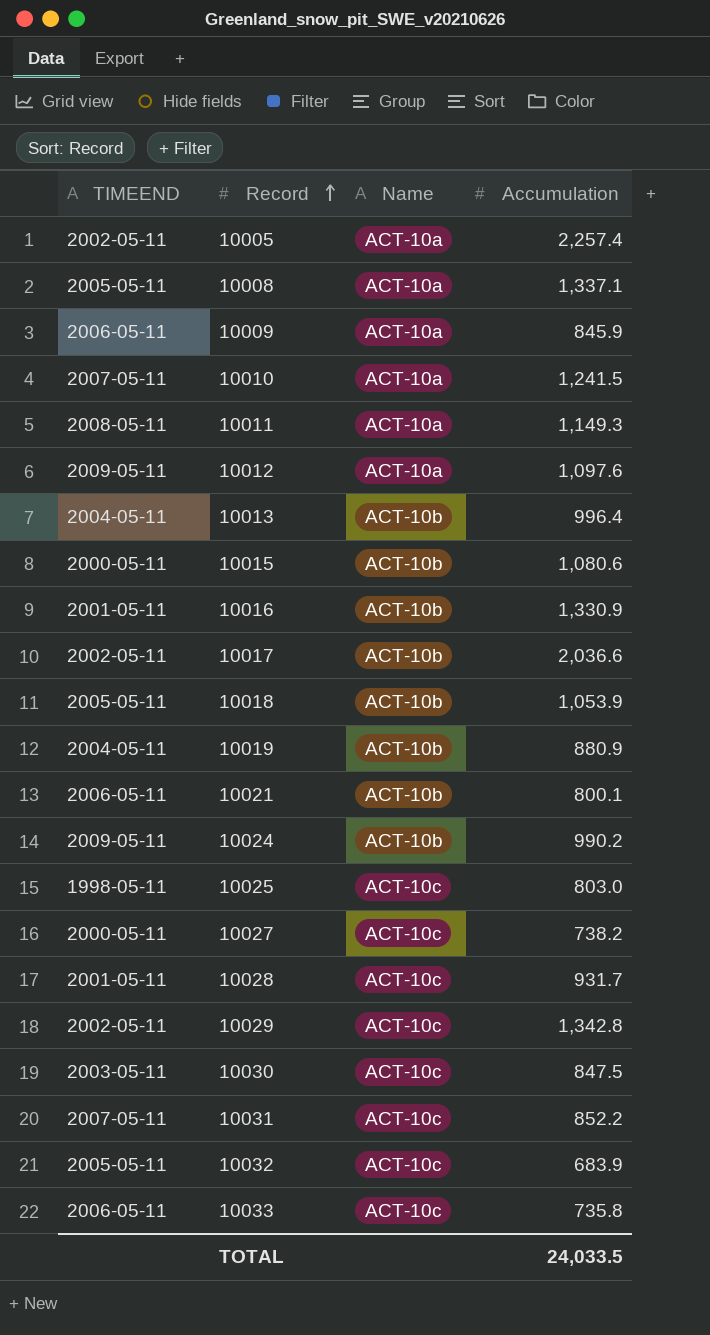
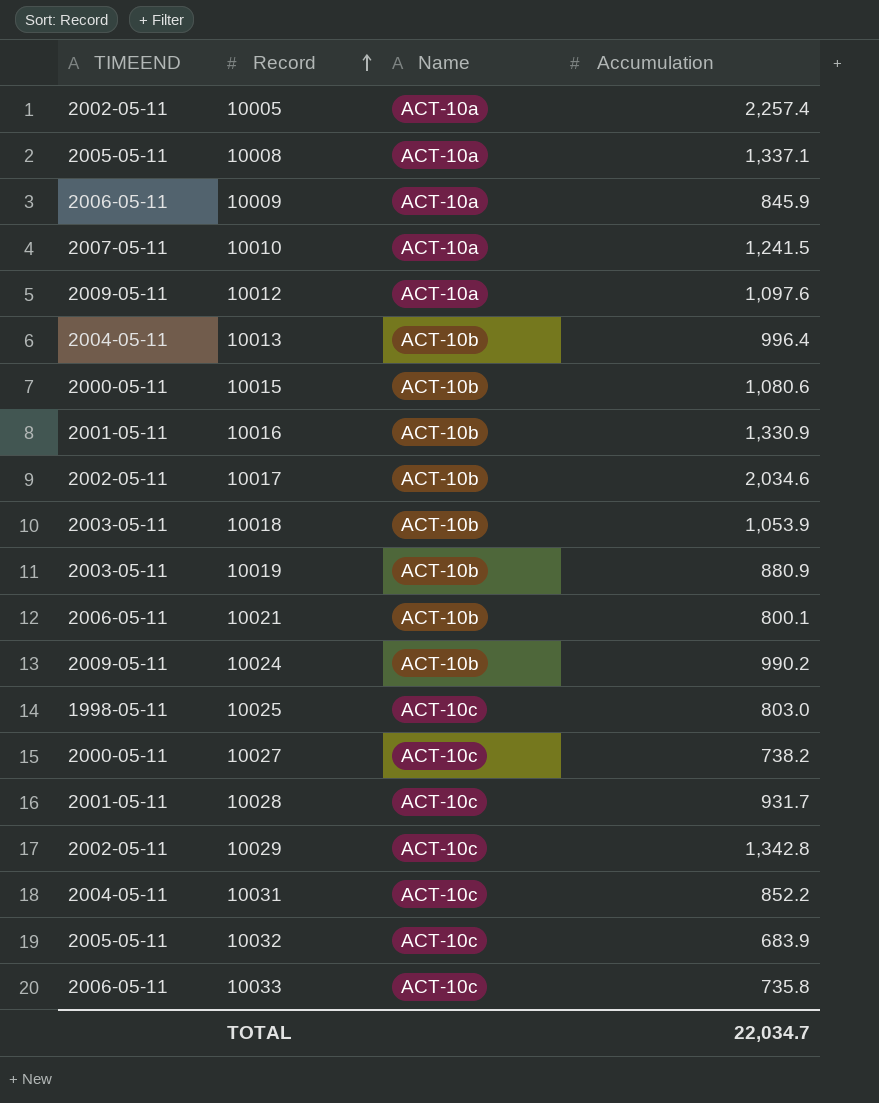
row 10011: 2008-05-11 | ACT-10a | 1,149.3 -> none
row 10030: 2003-05-11 | ACT-10c | 847.5 -> none
10017 | Accumulation: 2,036.6 -> 2,034.6
10018 | TIMEEND: 2005-05-11 -> 2003-05-11
10019 | TIMEEND: 2004-05-11 -> 2003-05-11
10031 | TIMEEND: 2007-05-11 -> 2004-05-11
TOTAL | Accumulation: 24,033.5 -> 22,034.7

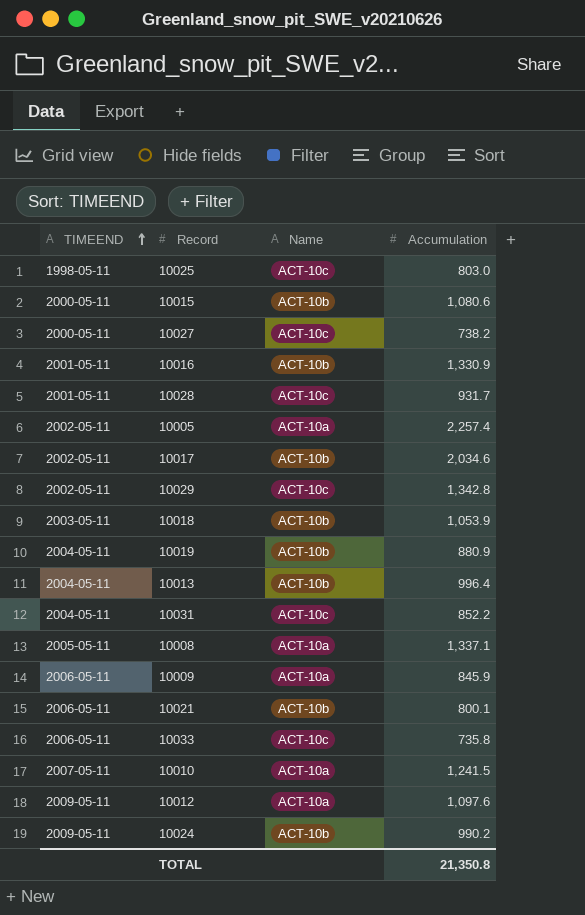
row order: Record ascending -> TIMEEND ascending
row 10032: 2005-05-11 | ACT-10c | 683.9 -> none
10019 | TIMEEND: 2003-05-11 -> 2004-05-11
TOTAL | Accumulation: 22,034.7 -> 21,350.8

